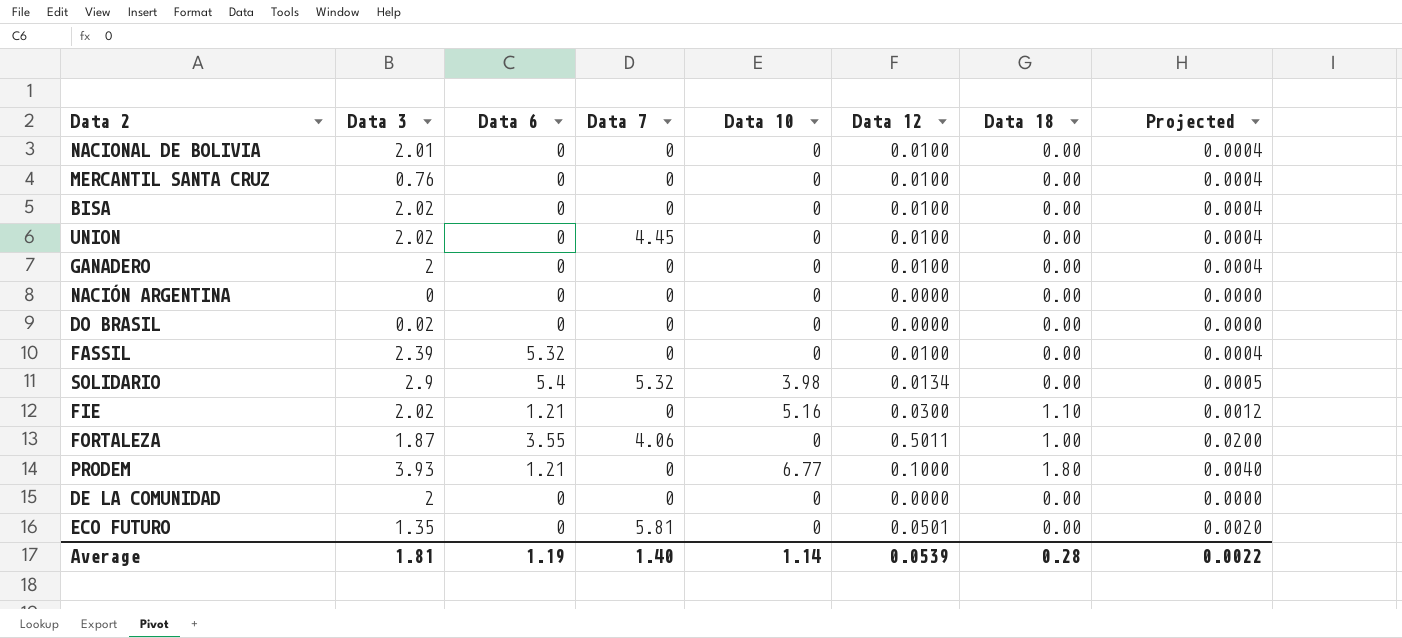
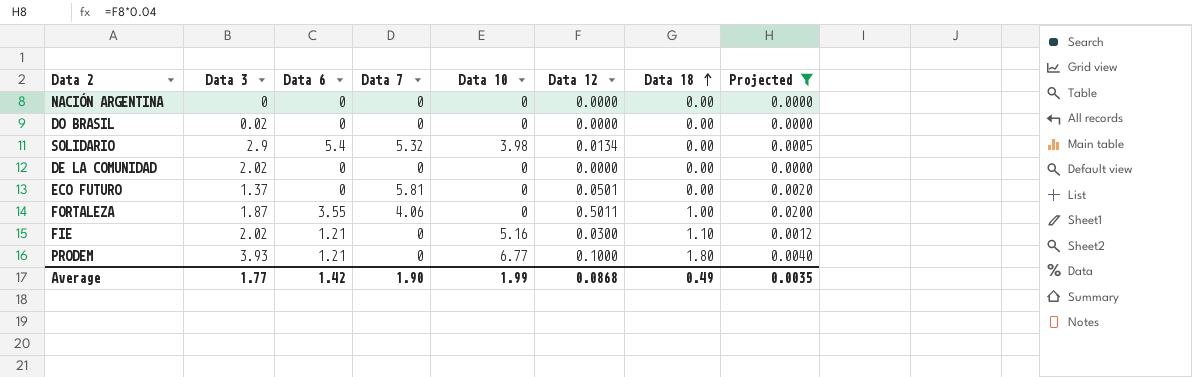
filter: none -> Projected != 0.0004
row order: none -> Data 18 ascending
DE LA COMUNIDAD | Data 3: 2 -> 2.02
ECO FUTURO | Data 3: 1.35 -> 1.37
Average | Data 3: 1.81 -> 1.77
Average | Data 6: 1.19 -> 1.42
Average | Data 7: 1.40 -> 1.90
Average | Data 10: 1.14 -> 1.99
Average | Data 12: 0.0539 -> 0.0868
Average | Data 18: 0.28 -> 0.49
Average | Projected: 0.0022 -> 0.0035

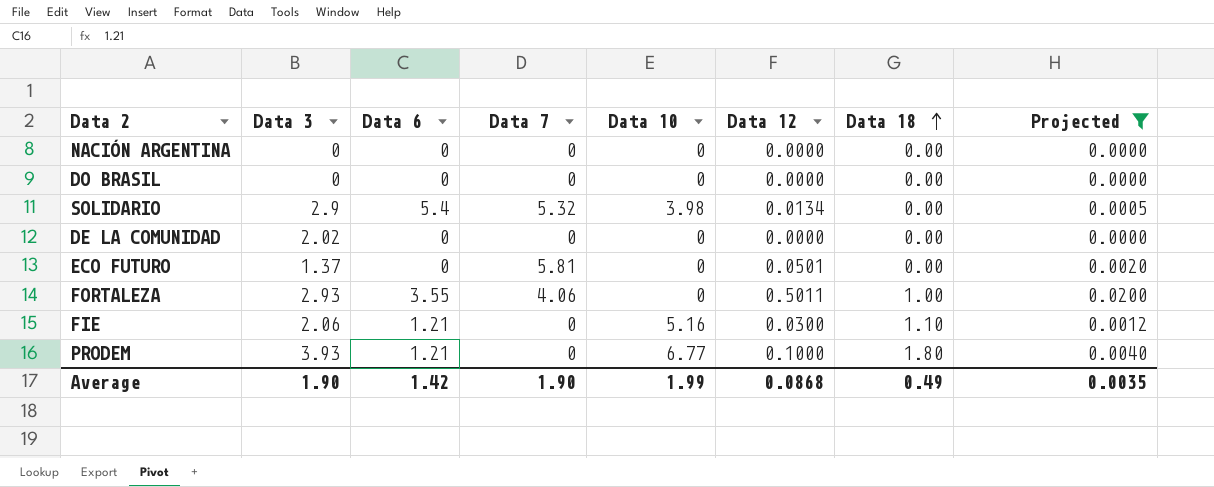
DO BRASIL | Data 3: 0.02 -> 0
FORTALEZA | Data 3: 1.87 -> 2.93
FIE | Data 3: 2.02 -> 2.06
Average | Data 3: 1.77 -> 1.90

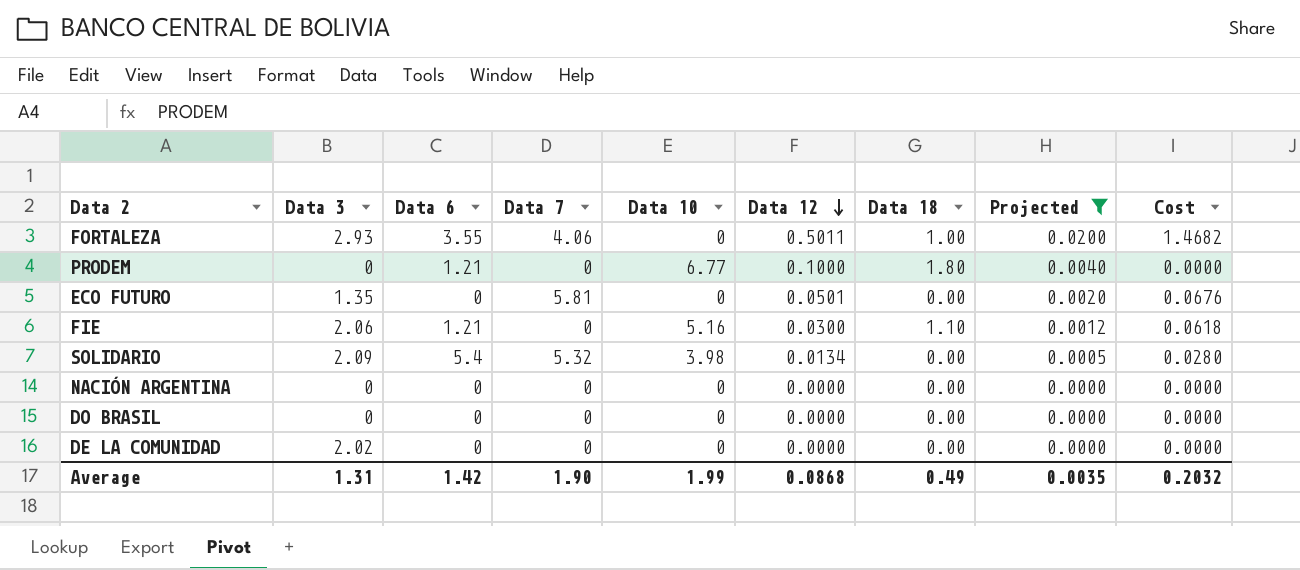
row order: Data 18 ascending -> Data 12 descending
column Cost | formula: none -> [Data 3] * [Data 12]
PRODEM | Data 3: 3.93 -> 0
ECO FUTURO | Data 3: 1.37 -> 1.35
SOLIDARIO | Data 3: 2.9 -> 2.09
Average | Data 3: 1.90 -> 1.31

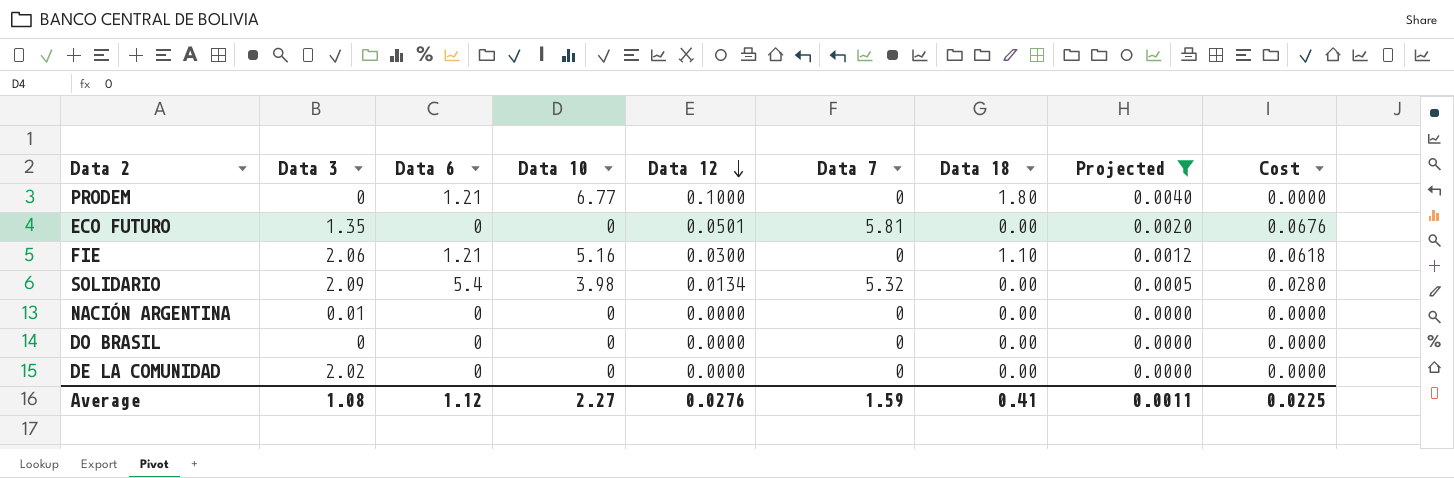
column Data 7 | position: 4 -> 6
row FORTALEZA: 2.93 | 3.55 | 4.06 | 0 | 0.5011 | 1.00 | 0.0200 | 1.4682 -> none
NACIÓN ARGENTINA | Data 3: 0 -> 0.01
Average | Data 3: 1.31 -> 1.08
Average | Data 6: 1.42 -> 1.12
Average | Data 10: 1.99 -> 2.27
Average | Data 12: 0.0868 -> 0.0276
Average | Data 7: 1.90 -> 1.59
Average | Data 18: 0.49 -> 0.41
Average | Projected: 0.0035 -> 0.0011
Average | Cost: 0.2032 -> 0.0225

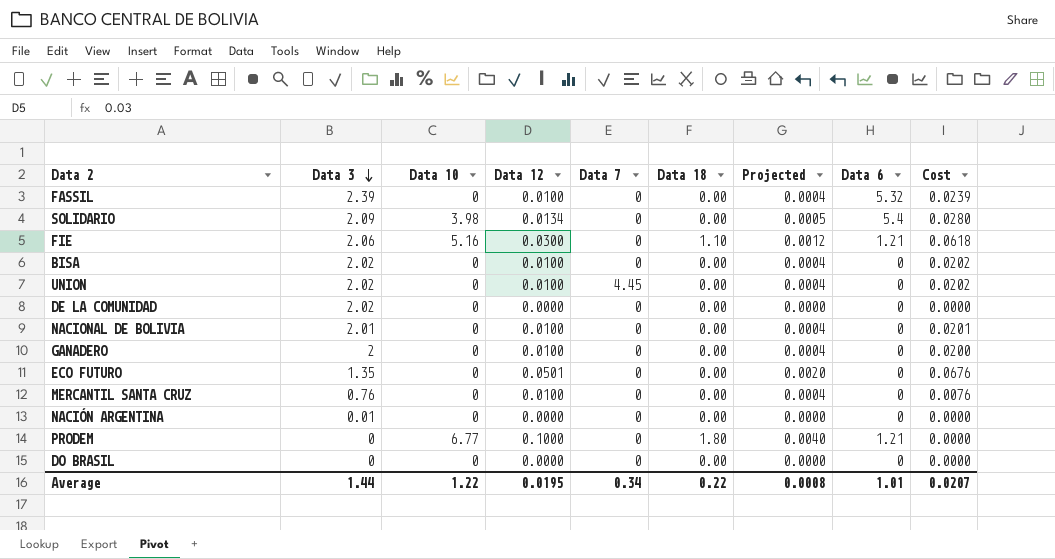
filter: Projected != 0.0004 -> none
row order: Data 12 descending -> Data 3 descending
column Data 6 | position: 3 -> 8
SOLIDARIO | Data 7: 5.32 -> 0
ECO FUTURO | Data 7: 5.81 -> 0
Average | Data 3: 1.08 -> 1.44
Average | Data 10: 2.27 -> 1.22
Average | Data 12: 0.0276 -> 0.0195
Average | Data 7: 1.59 -> 0.34
Average | Data 18: 0.41 -> 0.22
Average | Projected: 0.0011 -> 0.0008
Average | Data 6: 1.12 -> 1.01
Average | Cost: 0.0225 -> 0.0207

